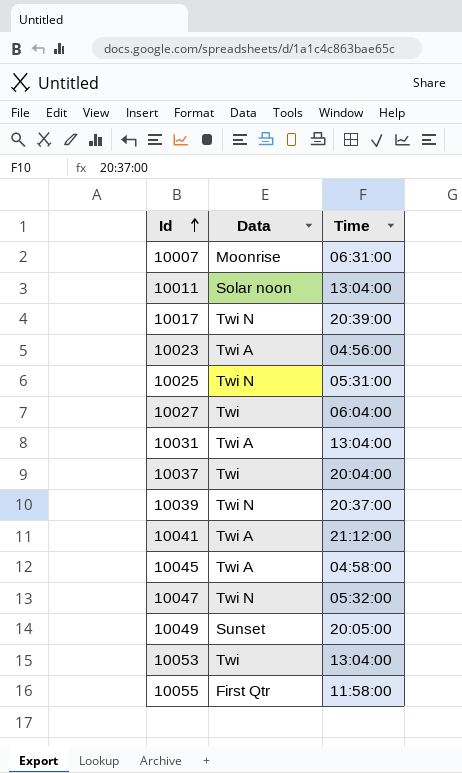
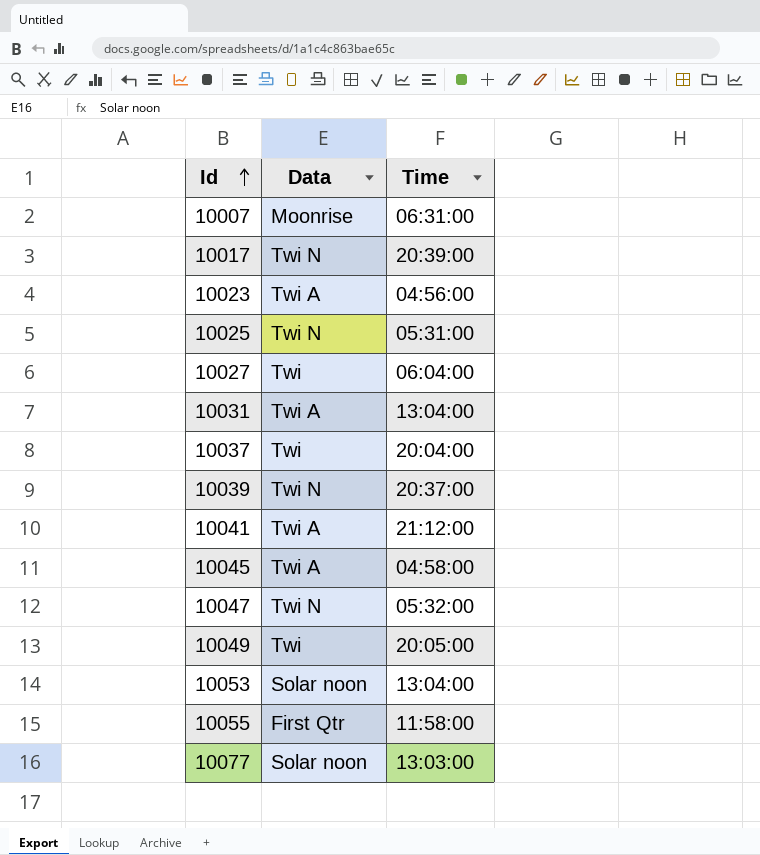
row 10011: Solar noon | 13:04:00 -> none
10049 | Data: Sunset -> Twi
10053 | Data: Twi -> Solar noon
row 10077: none -> Solar noon | 13:03:00

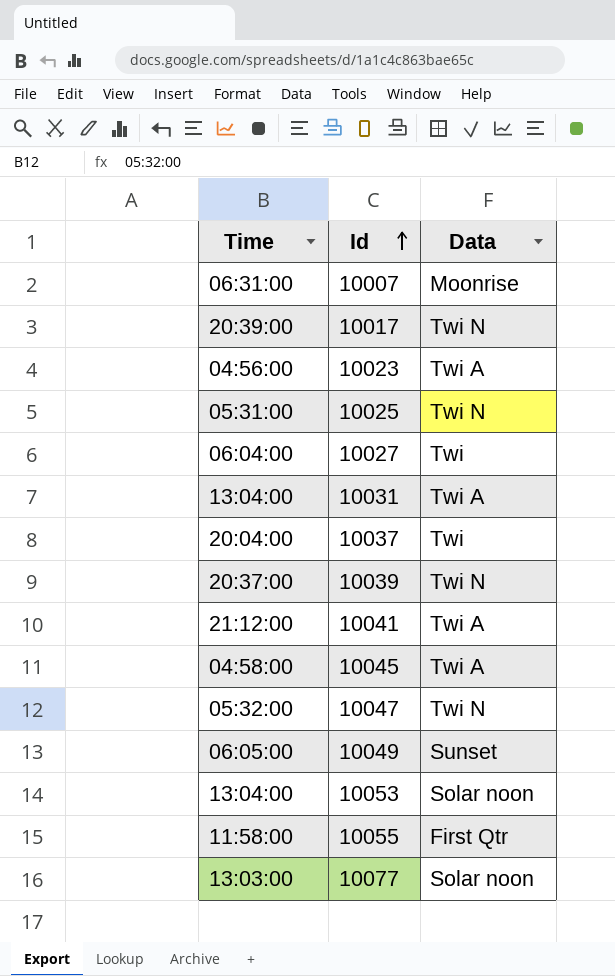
column Time | position: 3 -> 1
10049 | Time: 20:05:00 -> 06:05:00
10049 | Data: Twi -> Sunset

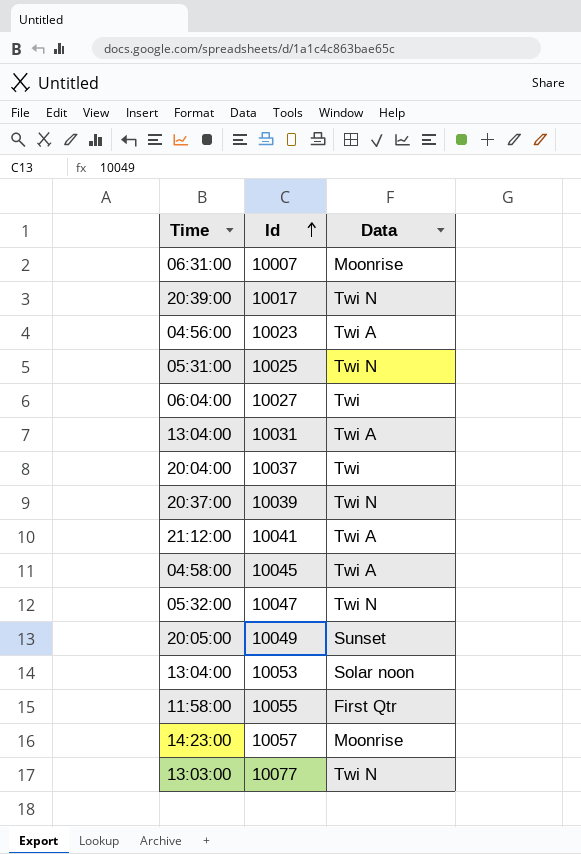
10049 | Time: 06:05:00 -> 20:05:00
row 10057: none -> 14:23:00 | Moonrise
10077 | Data: Solar noon -> Twi N

